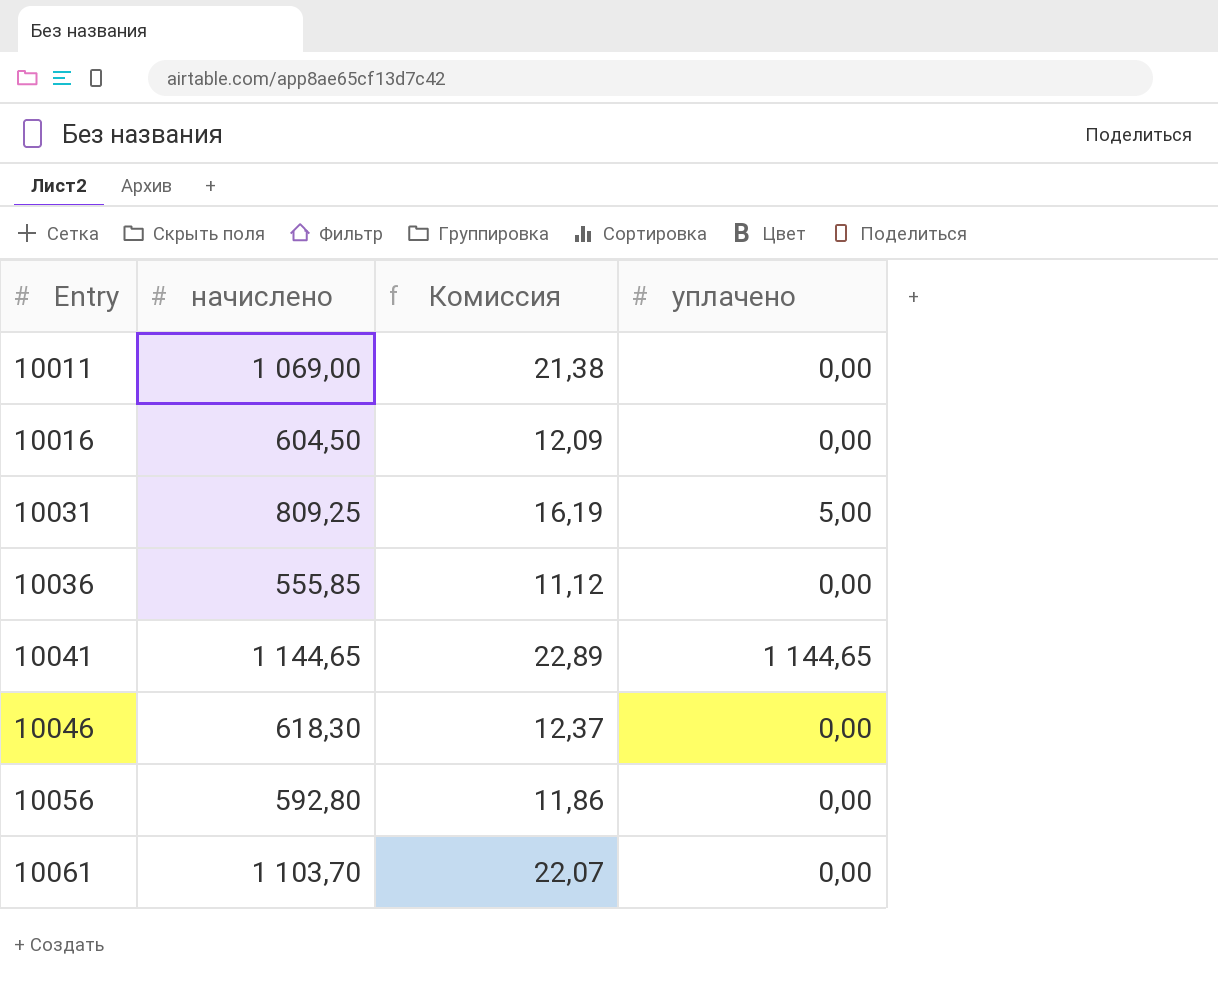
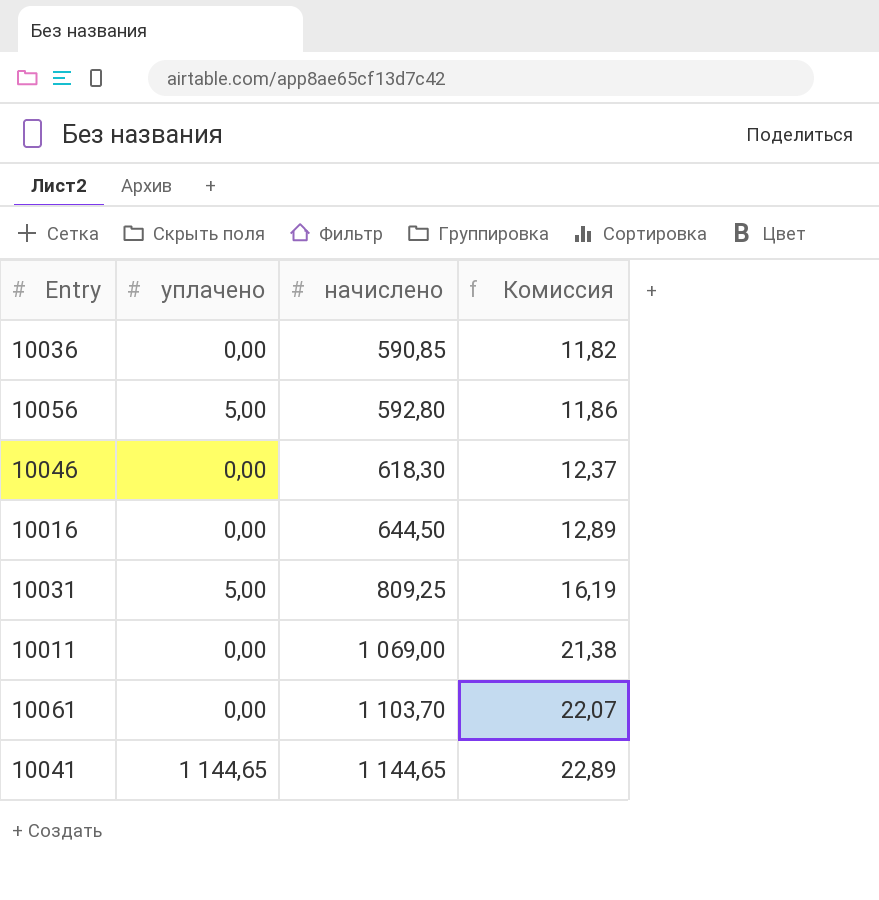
row order: Entry ascending -> начислено ascending
column уплачено | position: 4 -> 2
10036 | начислено: 555,85 -> 590,85
10036 | Комиссия: 11,12 -> 11,82
10056 | уплачено: 0,00 -> 5,00
10016 | начислено: 604,50 -> 644,50
10016 | Комиссия: 12,09 -> 12,89

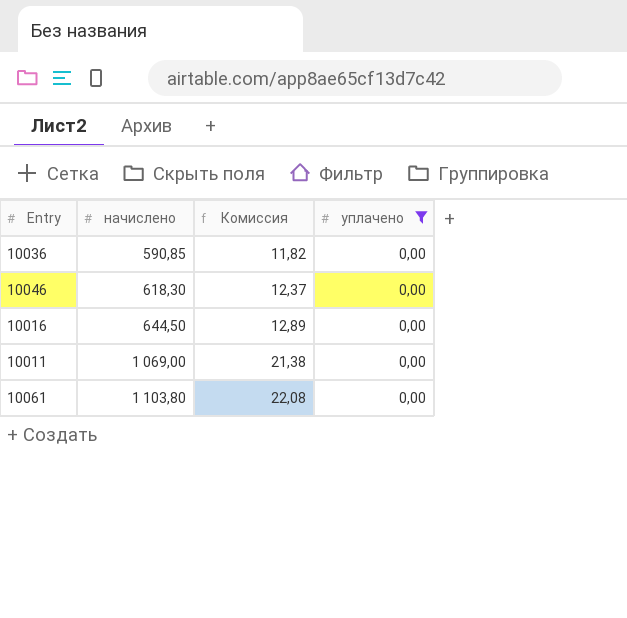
filter: none -> уплачено = 0,00
column уплачено | position: 2 -> 4
10061 | начислено: 1 103,70 -> 1 103,80
10061 | Комиссия: 22,07 -> 22,08

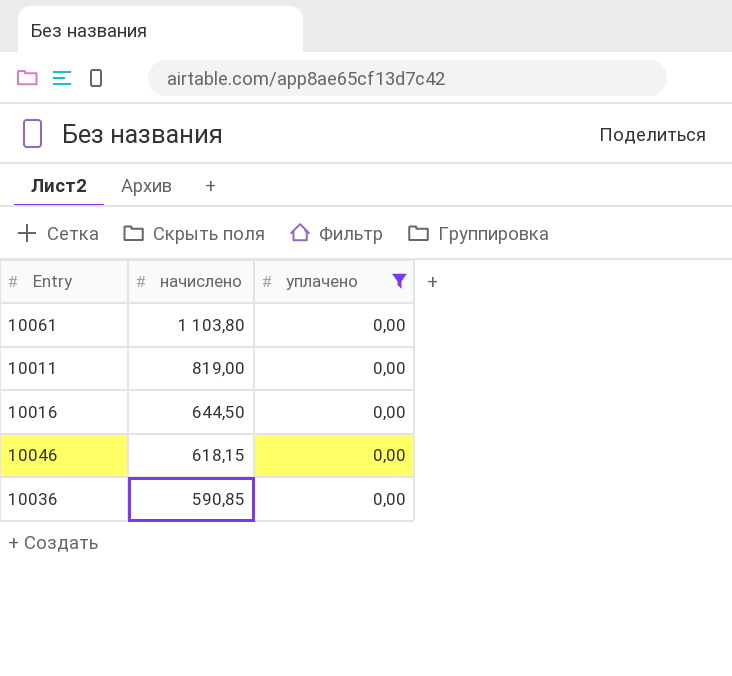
row order: начислено ascending -> начислено descending
column Комиссия | formula: [начислено] * 0,02 -> none
10011 | начислено: 1 069,00 -> 819,00
10046 | начислено: 618,30 -> 618,15

